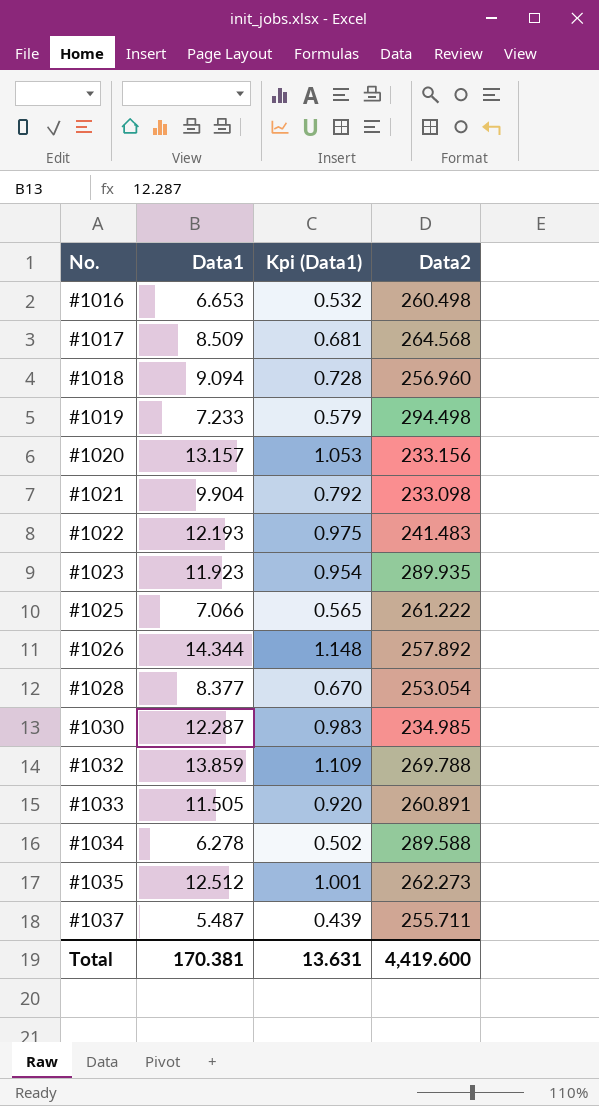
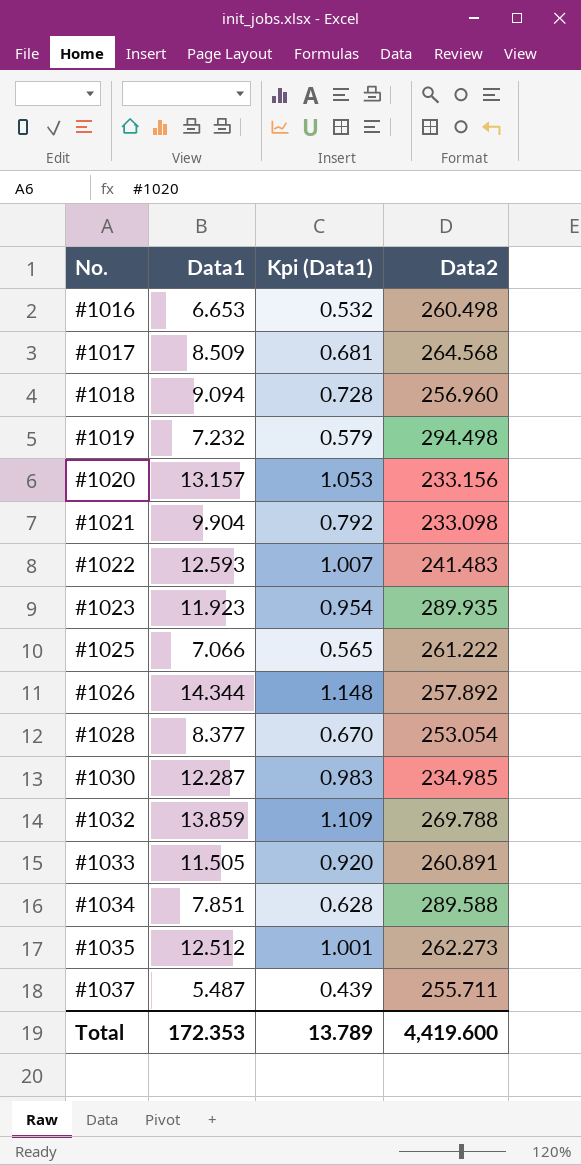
#1019 | Data1: 7.233 -> 7.232
#1022 | Data1: 12.193 -> 12.593
#1022 | Kpi (Data1): 0.975 -> 1.007
#1034 | Data1: 6.278 -> 7.851
#1034 | Kpi (Data1): 0.502 -> 0.628
Total | Data1: 170.381 -> 172.353
Total | Kpi (Data1): 13.631 -> 13.789

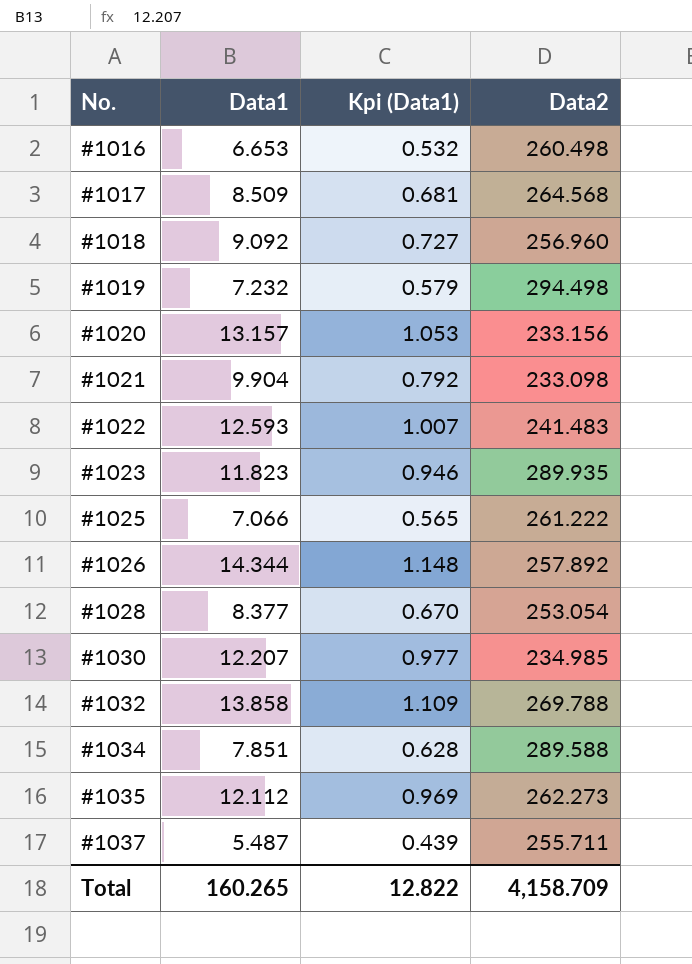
row #1033: 11.505 | 0.920 | 260.891 -> none
#1018 | Data1: 9.094 -> 9.092
#1018 | Kpi (Data1): 0.728 -> 0.727
#1023 | Data1: 11.923 -> 11.823
#1023 | Kpi (Data1): 0.954 -> 0.946
#1030 | Data1: 12.287 -> 12.207
#1030 | Kpi (Data1): 0.983 -> 0.977
#1032 | Data1: 13.859 -> 13.858
#1035 | Data1: 12.512 -> 12.112
#1035 | Kpi (Data1): 1.001 -> 0.969
Total | Data1: 172.353 -> 160.265
Total | Kpi (Data1): 13.789 -> 12.822
Total | Data2: 4,419.600 -> 4,158.709

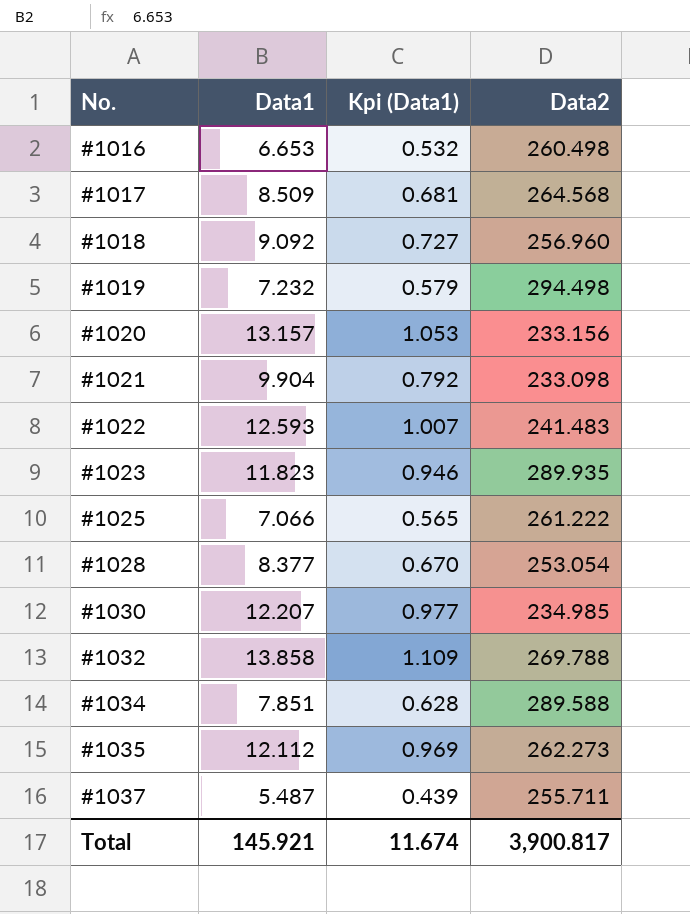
row #1026: 14.344 | 1.148 | 257.892 -> none
Total | Data1: 160.265 -> 145.921
Total | Kpi (Data1): 12.822 -> 11.674
Total | Data2: 4,158.709 -> 3,900.817

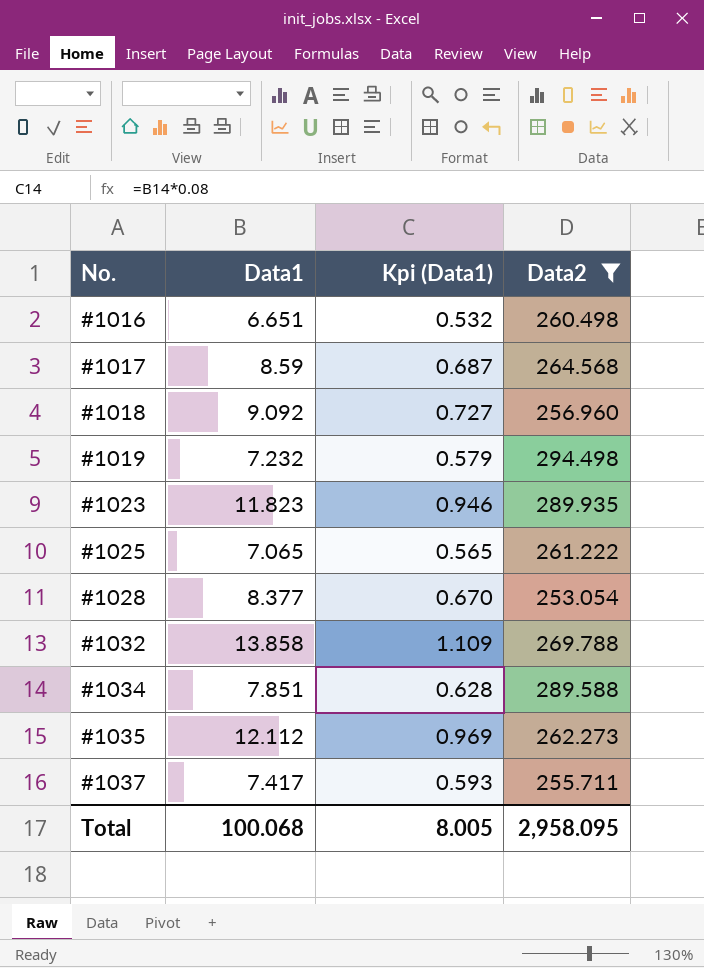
filter: none -> Data2 >= 253.054
#1016 | Data1: 6.653 -> 6.651
#1017 | Data1: 8.509 -> 8.59
#1017 | Kpi (Data1): 0.681 -> 0.687
#1025 | Data1: 7.066 -> 7.065
#1037 | Data1: 5.487 -> 7.417
#1037 | Kpi (Data1): 0.439 -> 0.593
Total | Data1: 145.921 -> 100.068
Total | Kpi (Data1): 11.674 -> 8.005
Total | Data2: 3,900.817 -> 2,958.095

